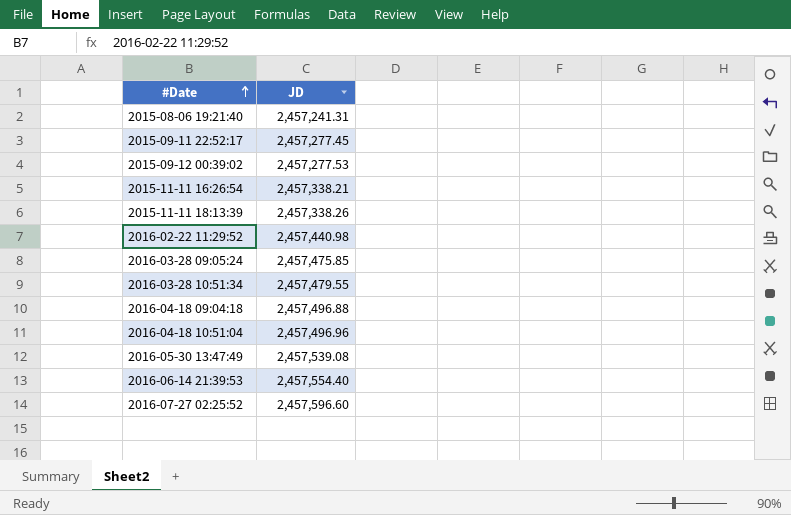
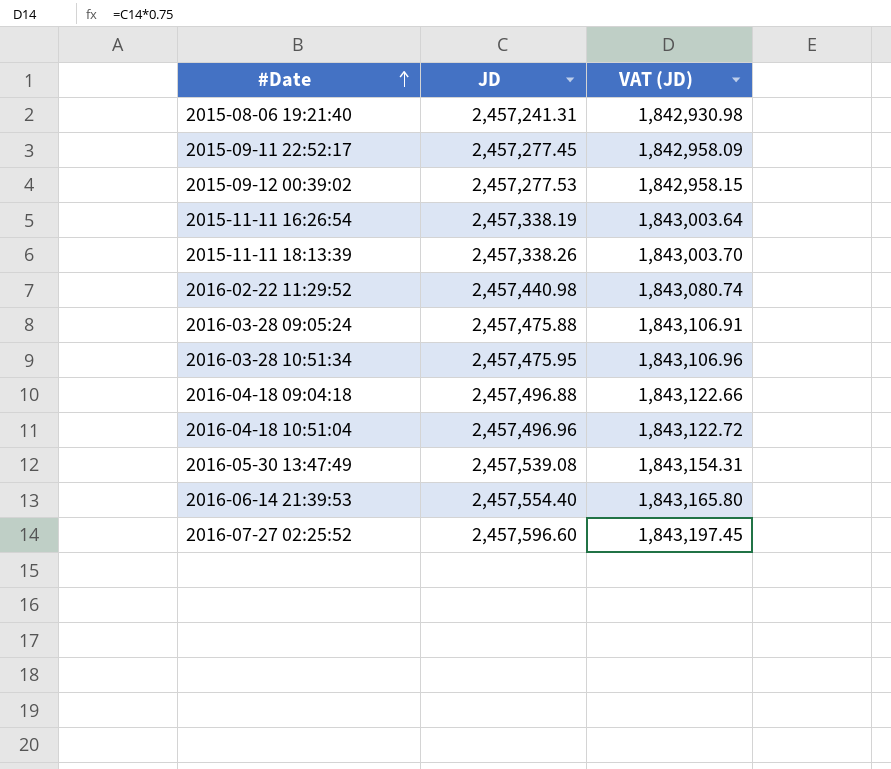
column VAT (JD) | formula: none -> [JD] * 0.75
2015-11-11 16:26:54 | JD: 2,457,338.21 -> 2,457,338.19
2016-03-28 09:05:24 | JD: 2,457,475.85 -> 2,457,475.88
2016-03-28 10:51:34 | JD: 2,457,479.55 -> 2,457,475.95

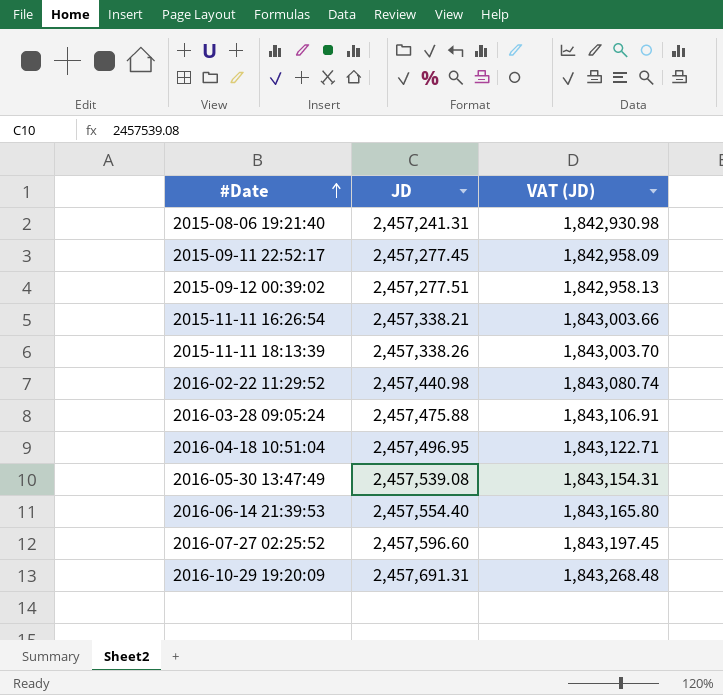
row 2016-03-28 10:51:34: 2,457,475.95 | 1,843,106.96 -> none
row 2016-04-18 09:04:18: 2,457,496.88 | 1,843,122.66 -> none
2015-09-12 00:39:02 | JD: 2,457,277.53 -> 2,457,277.51
2015-09-12 00:39:02 | VAT (JD): 1,842,958.15 -> 1,842,958.13
2015-11-11 16:26:54 | JD: 2,457,338.19 -> 2,457,338.21
2015-11-11 16:26:54 | VAT (JD): 1,843,003.64 -> 1,843,003.66
2016-04-18 10:51:04 | JD: 2,457,496.96 -> 2,457,496.95
2016-04-18 10:51:04 | VAT (JD): 1,843,122.72 -> 1,843,122.71
row 2016-10-29 19:20:09: none -> 2,457,691.31 | 1,843,268.48

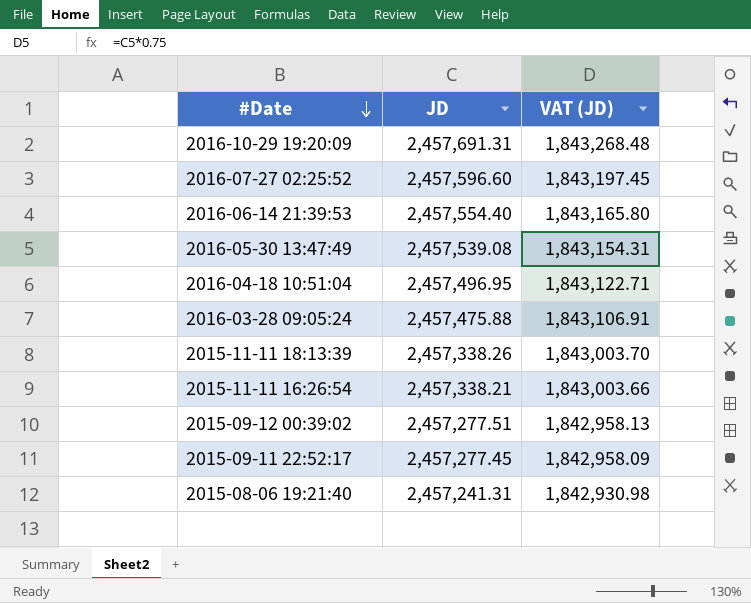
row order: #Date ascending -> #Date descending
row 2016-02-22 11:29:52: 2,457,440.98 | 1,843,080.74 -> none

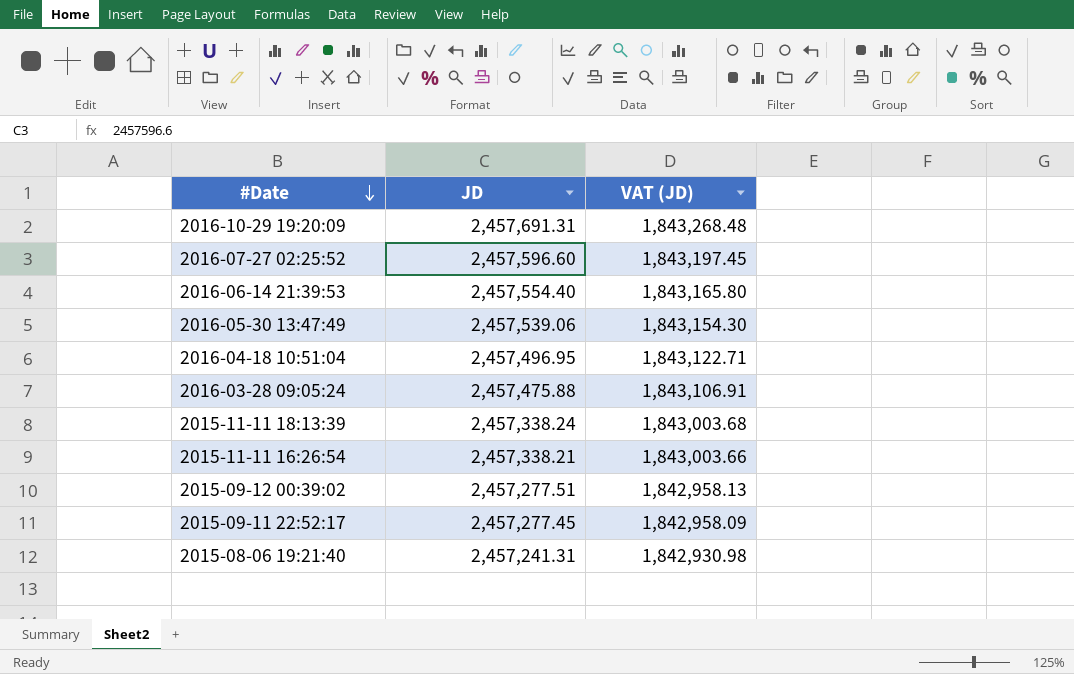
2016-05-30 13:47:49 | JD: 2,457,539.08 -> 2,457,539.06
2016-05-30 13:47:49 | VAT (JD): 1,843,154.31 -> 1,843,154.30
2015-11-11 18:13:39 | JD: 2,457,338.26 -> 2,457,338.24
2015-11-11 18:13:39 | VAT (JD): 1,843,003.70 -> 1,843,003.68

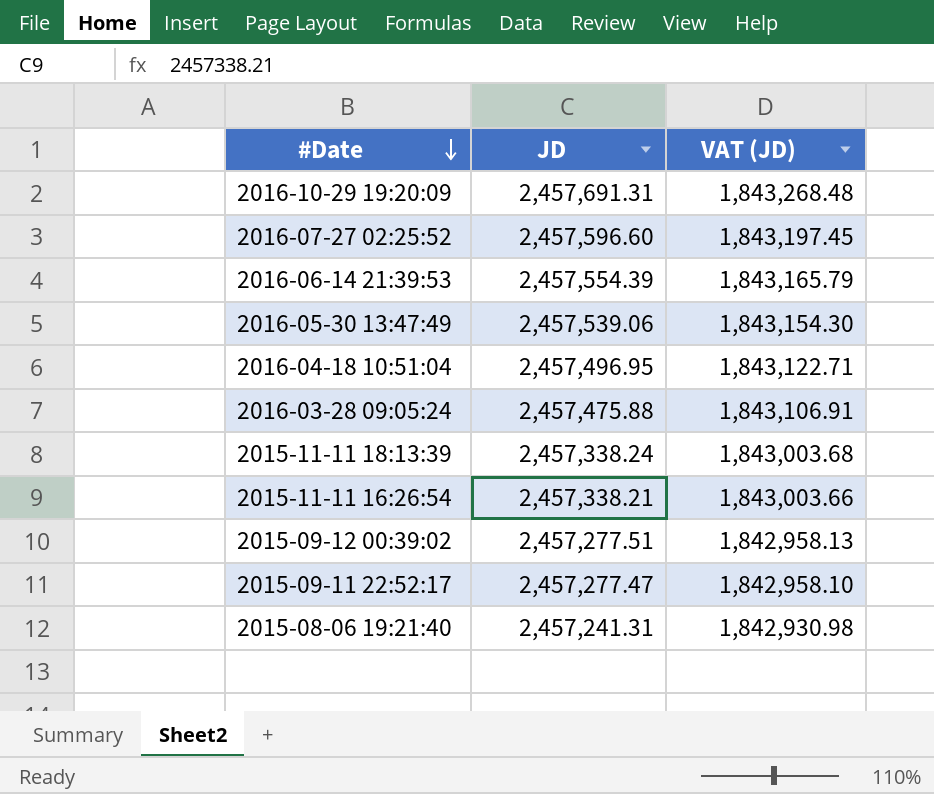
2016-06-14 21:39:53 | JD: 2,457,554.40 -> 2,457,554.39
2016-06-14 21:39:53 | VAT (JD): 1,843,165.80 -> 1,843,165.79
2015-09-11 22:52:17 | JD: 2,457,277.45 -> 2,457,277.47
2015-09-11 22:52:17 | VAT (JD): 1,842,958.09 -> 1,842,958.10

